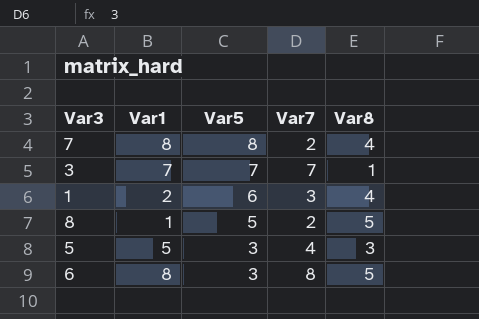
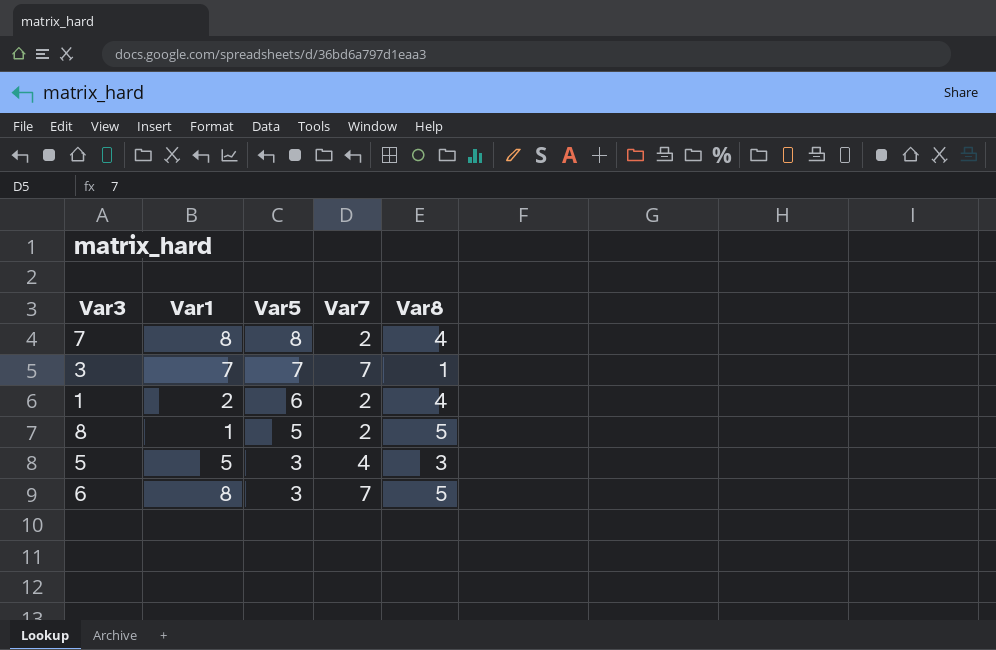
1 | Var7: 3 -> 2
6 | Var7: 8 -> 7

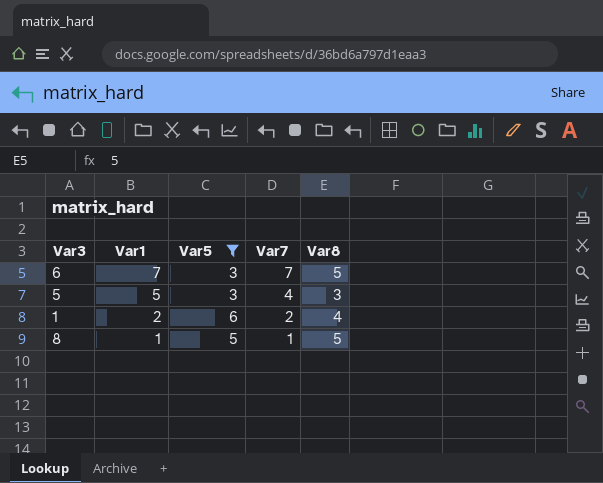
filter: none -> Var5 <= 6
row order: Var5 descending -> Var1 descending
6 | Var1: 8 -> 7
8 | Var7: 2 -> 1

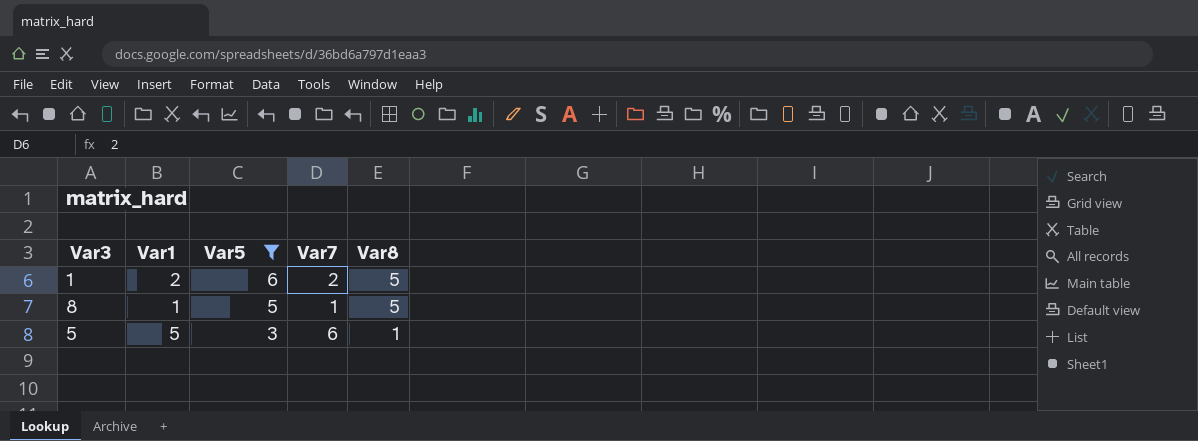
row order: Var1 descending -> Var5 descending
row 6: 7 | 3 | 7 | 5 -> none
1 | Var8: 4 -> 5
5 | Var7: 4 -> 6
5 | Var8: 3 -> 1

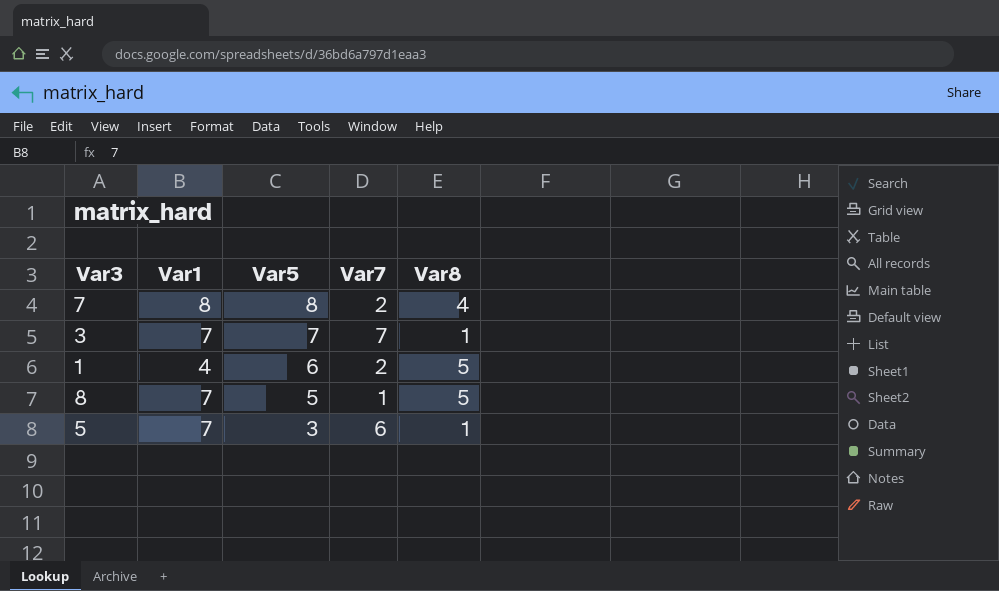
filter: Var5 <= 6 -> none
1 | Var1: 2 -> 4
8 | Var1: 1 -> 7
5 | Var1: 5 -> 7

